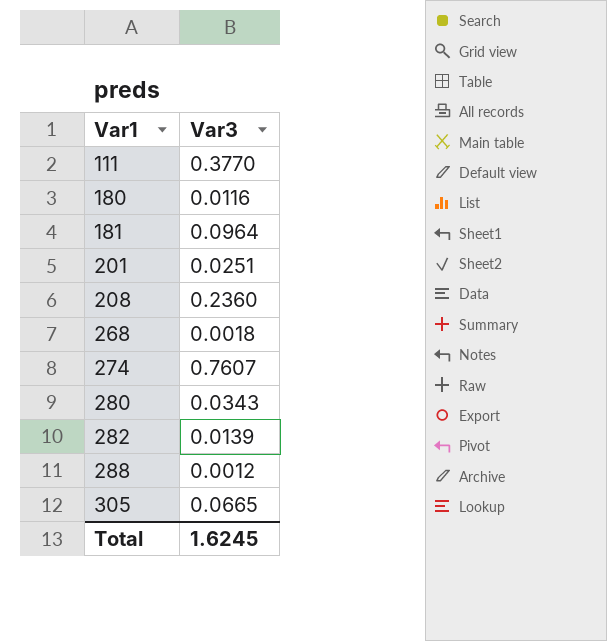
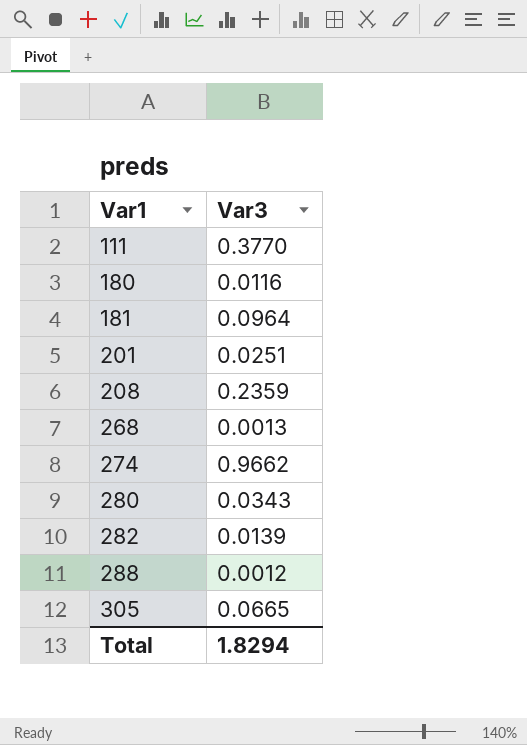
208 | Var3: 0.2360 -> 0.2359
268 | Var3: 0.0018 -> 0.0013
274 | Var3: 0.7607 -> 0.9662
Total | Var3: 1.6245 -> 1.8294

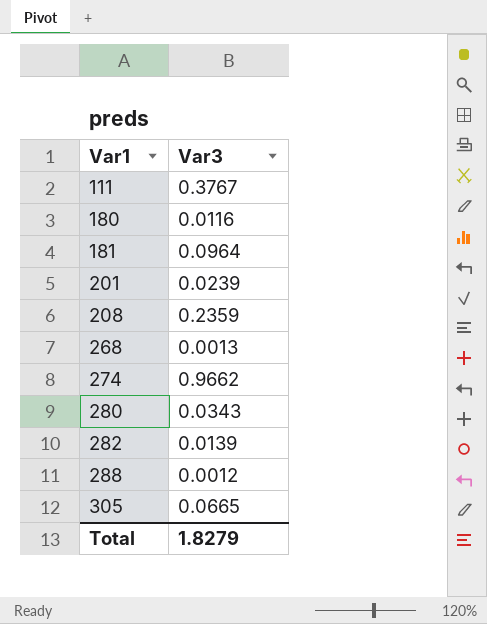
111 | Var3: 0.3770 -> 0.3767
201 | Var3: 0.0251 -> 0.0239
Total | Var3: 1.8294 -> 1.8279

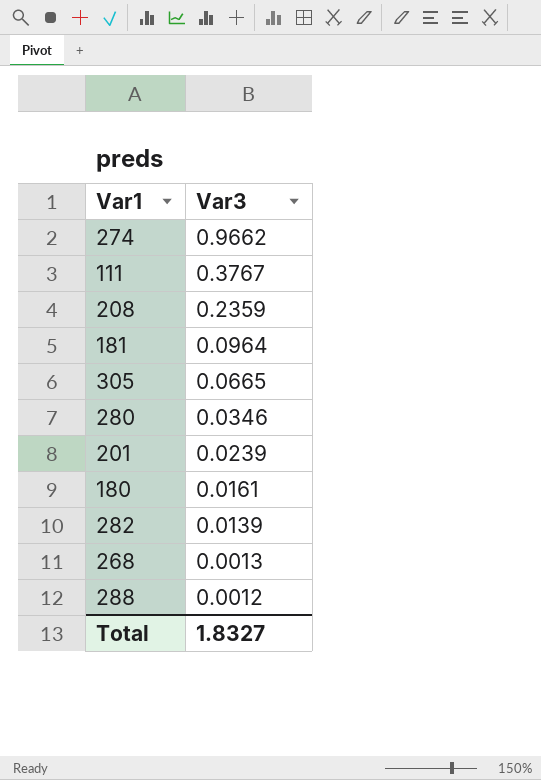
row order: Var1 ascending -> Var3 descending
280 | Var3: 0.0343 -> 0.0346
180 | Var3: 0.0116 -> 0.0161
Total | Var3: 1.8279 -> 1.8327

